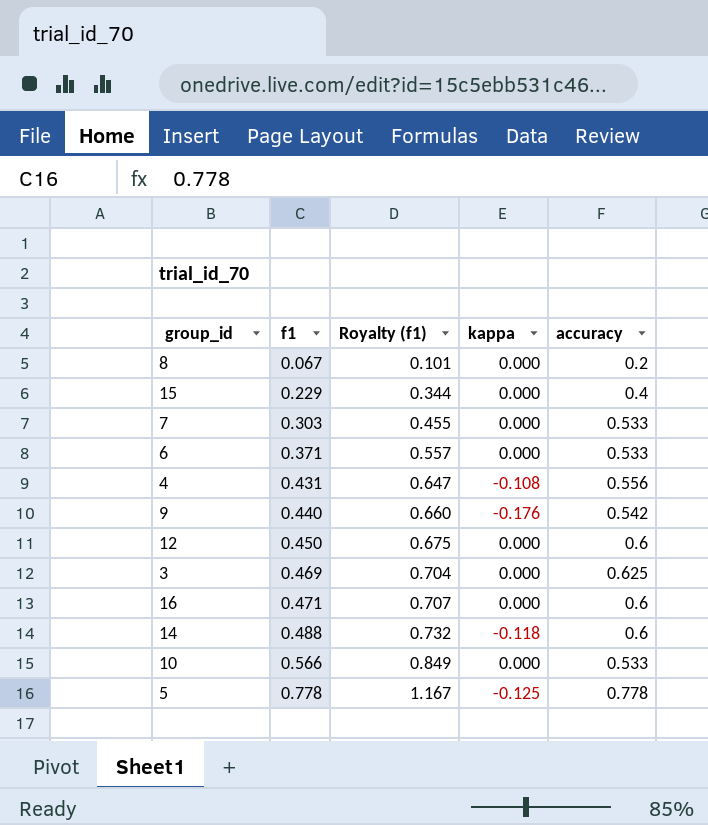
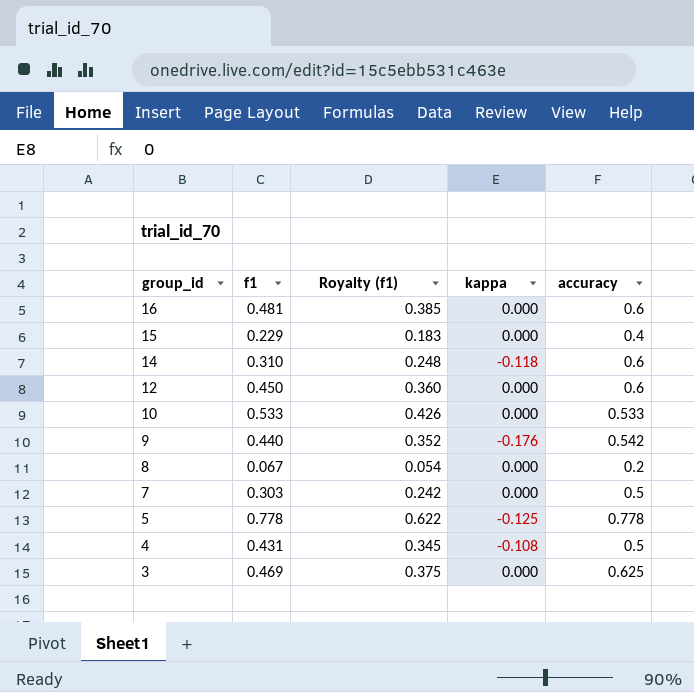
row order: f1 ascending -> group_id descending
column Royalty (f1) | formula: [f1] * 1.5 -> [f1] * 0.8
row 6: 0.371 | 0.557 | 0.000 | 0.533 -> none
16 | f1: 0.471 -> 0.481
14 | f1: 0.488 -> 0.310
10 | f1: 0.566 -> 0.533
7 | accuracy: 0.533 -> 0.5
4 | accuracy: 0.556 -> 0.5

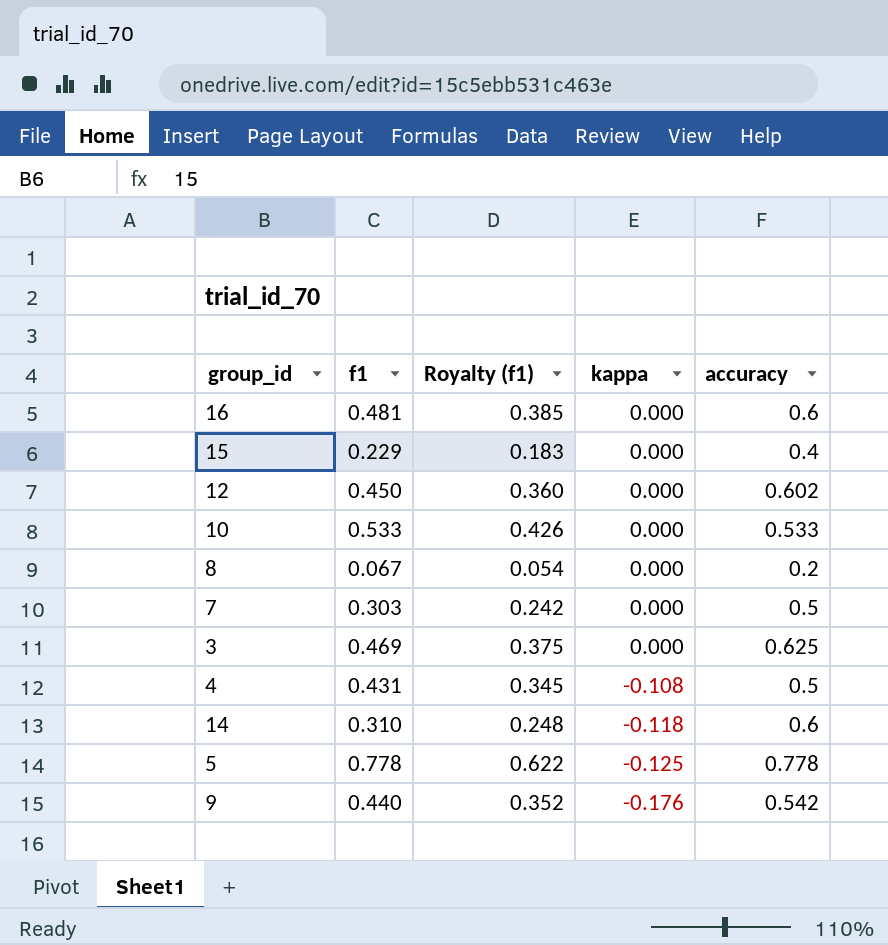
row order: group_id descending -> kappa descending
12 | accuracy: 0.6 -> 0.602

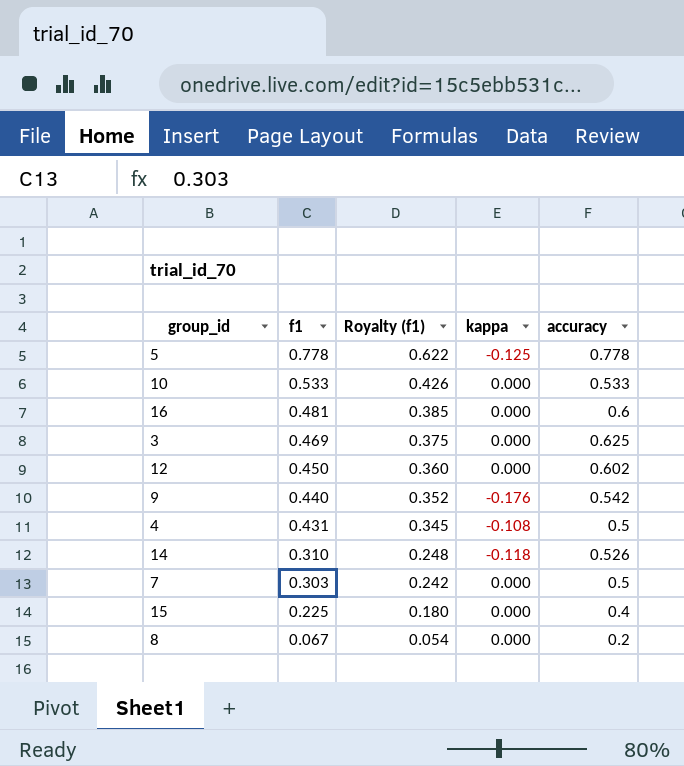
row order: kappa descending -> f1 descending
14 | accuracy: 0.6 -> 0.526
15 | f1: 0.229 -> 0.225
15 | Royalty (f1): 0.183 -> 0.180

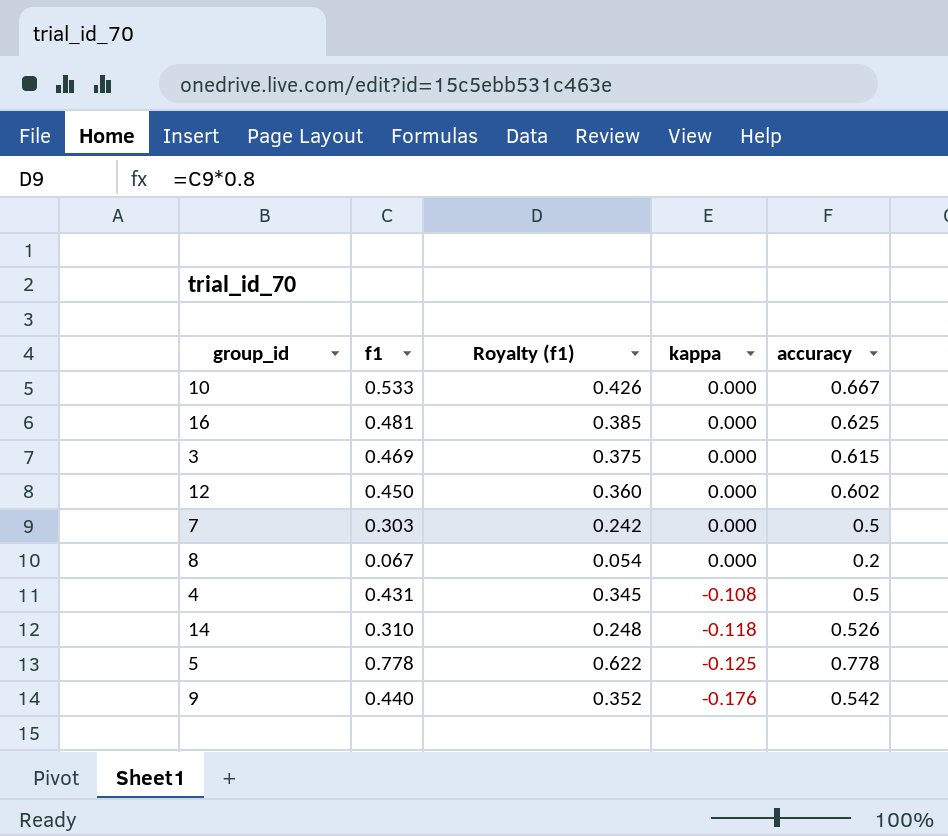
row order: f1 descending -> kappa descending
row 15: 0.225 | 0.180 | 0.000 | 0.4 -> none
10 | accuracy: 0.533 -> 0.667
16 | accuracy: 0.6 -> 0.625
3 | accuracy: 0.625 -> 0.615

